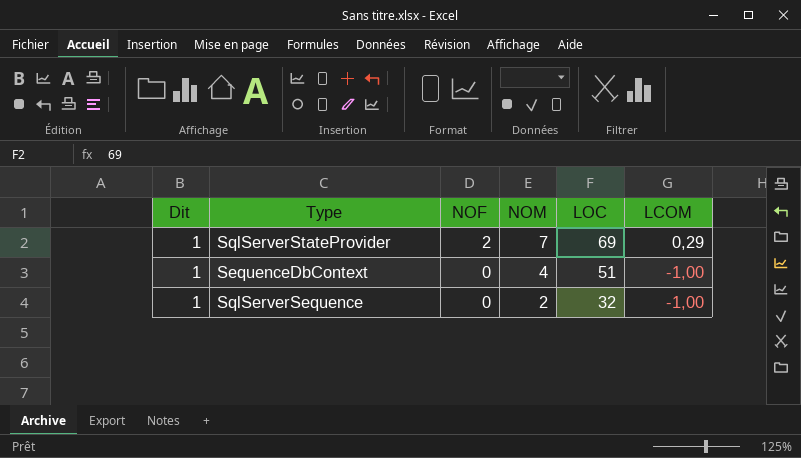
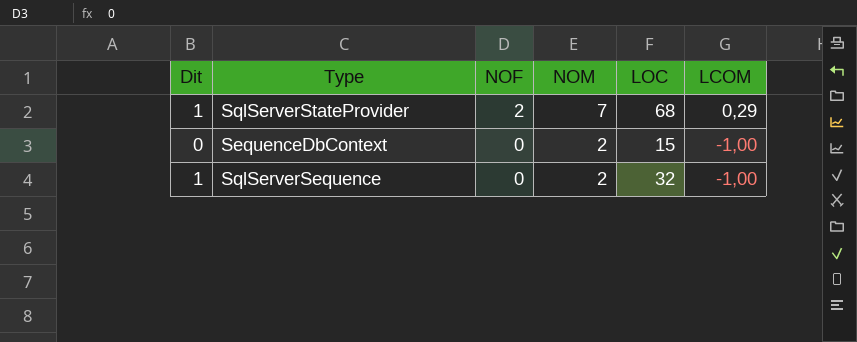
SqlServerStateProvider | LOC: 69 -> 68
SequenceDbContext | Dit: 1 -> 0
SequenceDbContext | NOM: 4 -> 2
SequenceDbContext | LOC: 51 -> 15

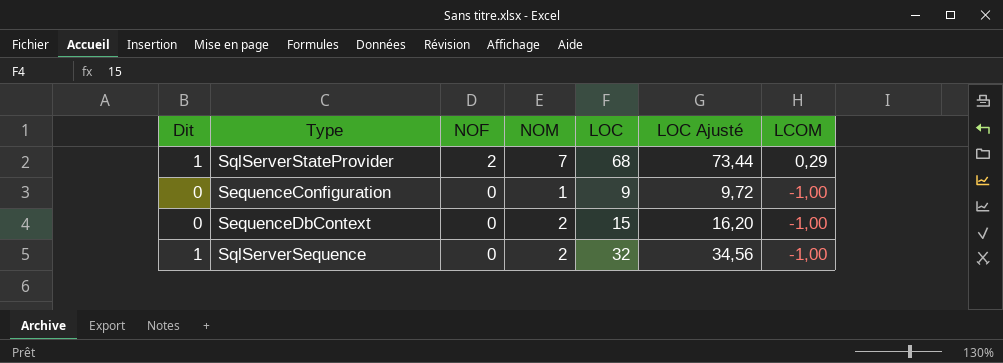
column LOC Ajusté | formula: none -> [LOC] * 1,08
row SequenceConfiguration: none -> 0 | 0 | 1 | 9 | 9,72 | -1,00

